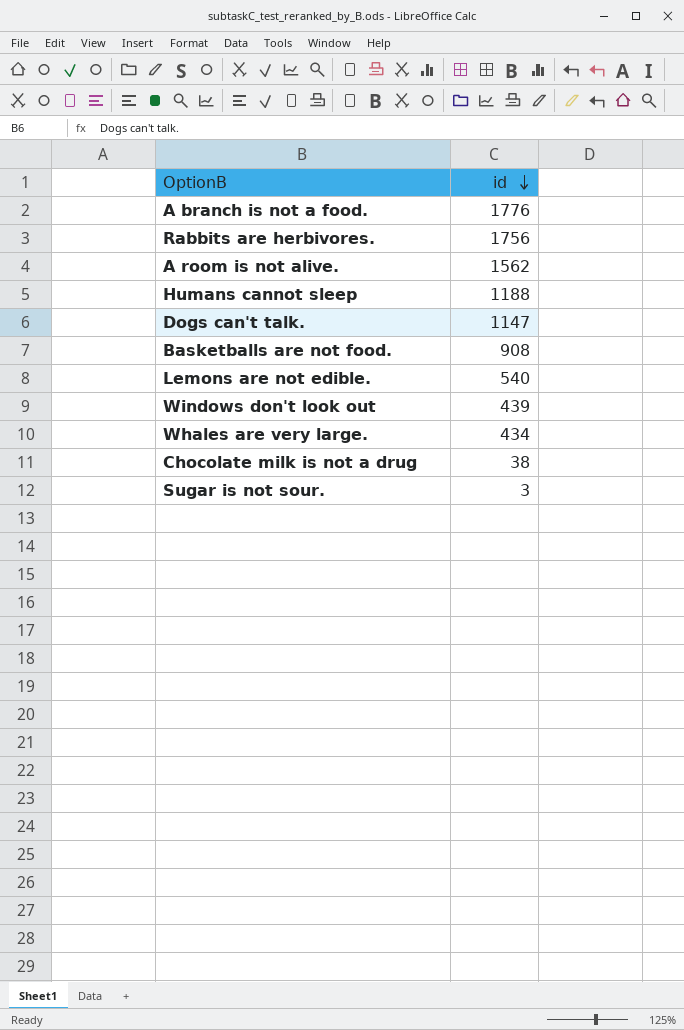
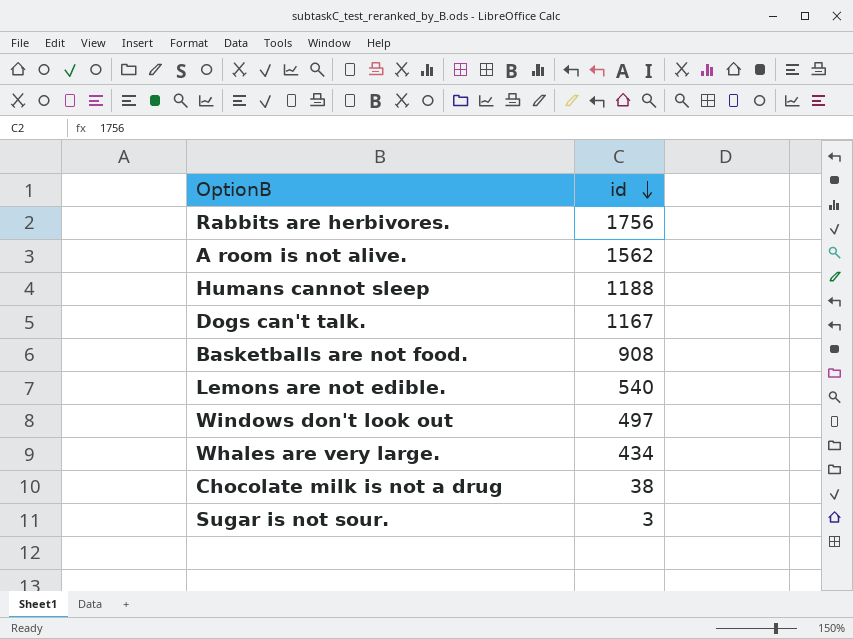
row A branch is not a food.: 1776 -> none
Dogs can't talk. | id: 1147 -> 1167
Windows don't look out | id: 439 -> 497

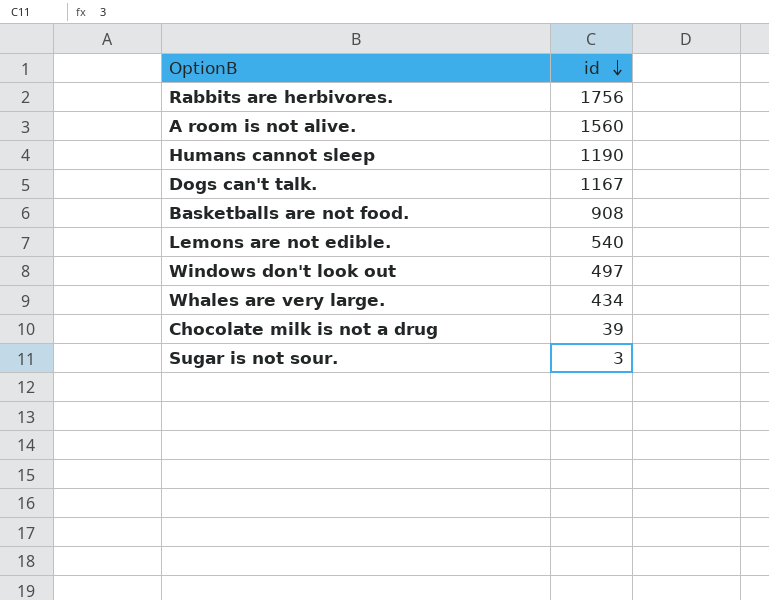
A room is not alive. | id: 1562 -> 1560
Humans cannot sleep | id: 1188 -> 1190
Chocolate milk is not a drug | id: 38 -> 39

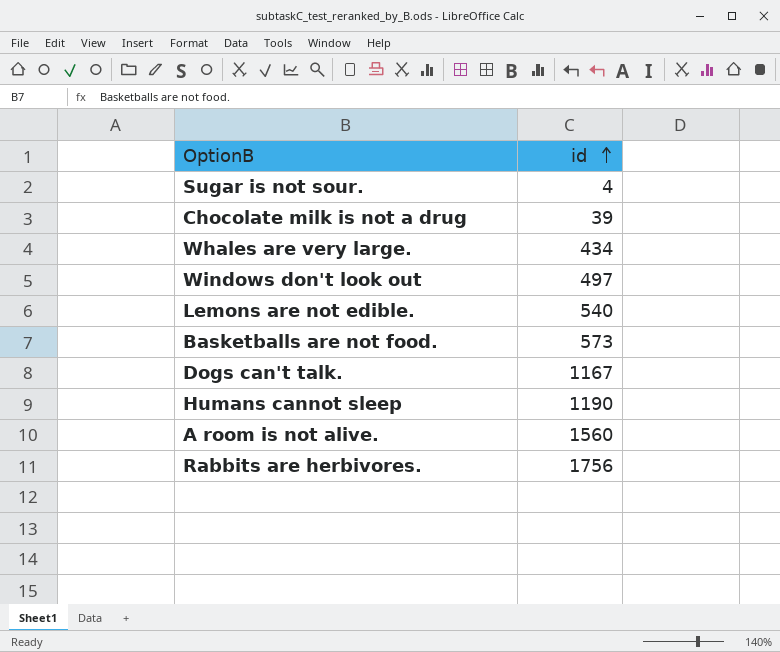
row order: id descending -> id ascending
Sugar is not sour. | id: 3 -> 4
Basketballs are not food. | id: 908 -> 573

